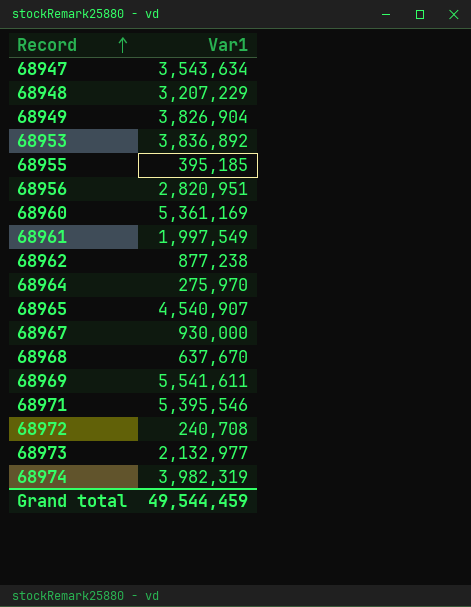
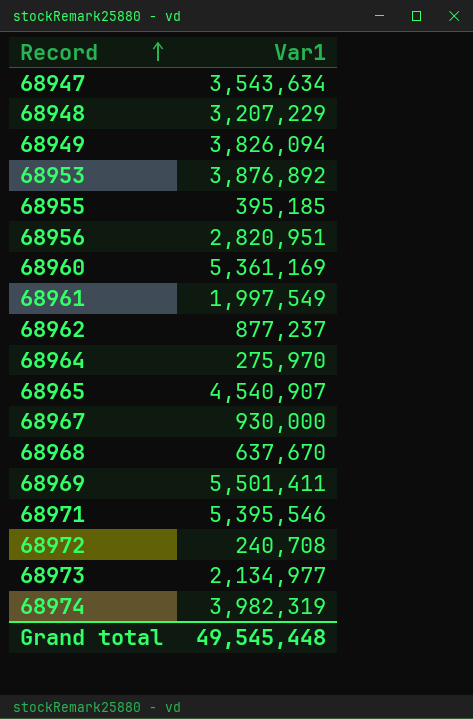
68949 | Var1: 3,826,904 -> 3,826,094
68953 | Var1: 3,836,892 -> 3,876,892
68962 | Var1: 877,238 -> 877,237
68969 | Var1: 5,541,611 -> 5,501,411
68973 | Var1: 2,132,977 -> 2,134,977
Grand total | Var1: 49,544,459 -> 49,545,448

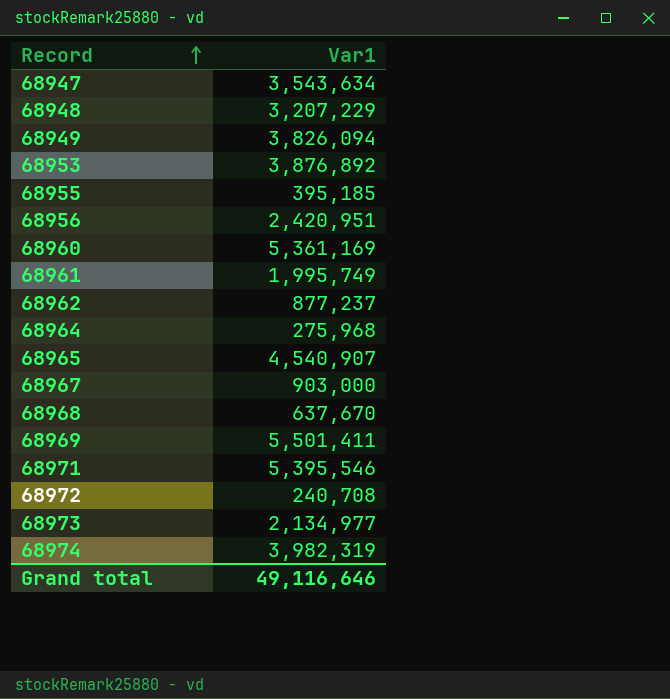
68956 | Var1: 2,820,951 -> 2,420,951
68961 | Var1: 1,997,549 -> 1,995,749
68964 | Var1: 275,970 -> 275,968
68967 | Var1: 930,000 -> 903,000
Grand total | Var1: 49,545,448 -> 49,116,646

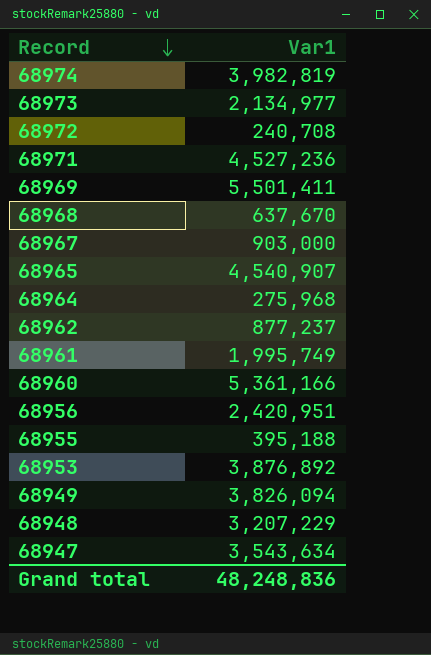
row order: Record ascending -> Record descending
68974 | Var1: 3,982,319 -> 3,982,819
68971 | Var1: 5,395,546 -> 4,527,236
68960 | Var1: 5,361,169 -> 5,361,166
68955 | Var1: 395,185 -> 395,188
Grand total | Var1: 49,116,646 -> 48,248,836

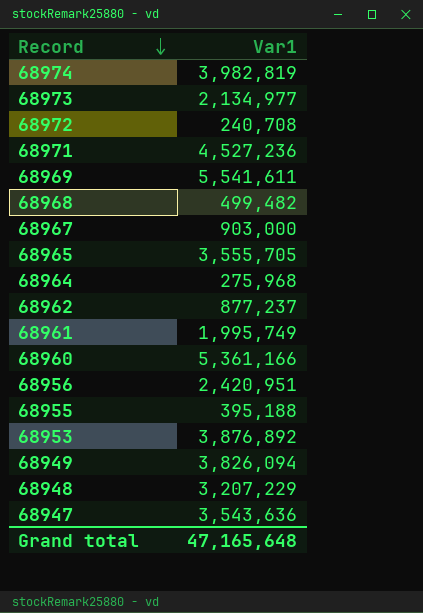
68969 | Var1: 5,501,411 -> 5,541,611
68968 | Var1: 637,670 -> 499,482
68965 | Var1: 4,540,907 -> 3,555,705
68947 | Var1: 3,543,634 -> 3,543,636
Grand total | Var1: 48,248,836 -> 47,165,648

